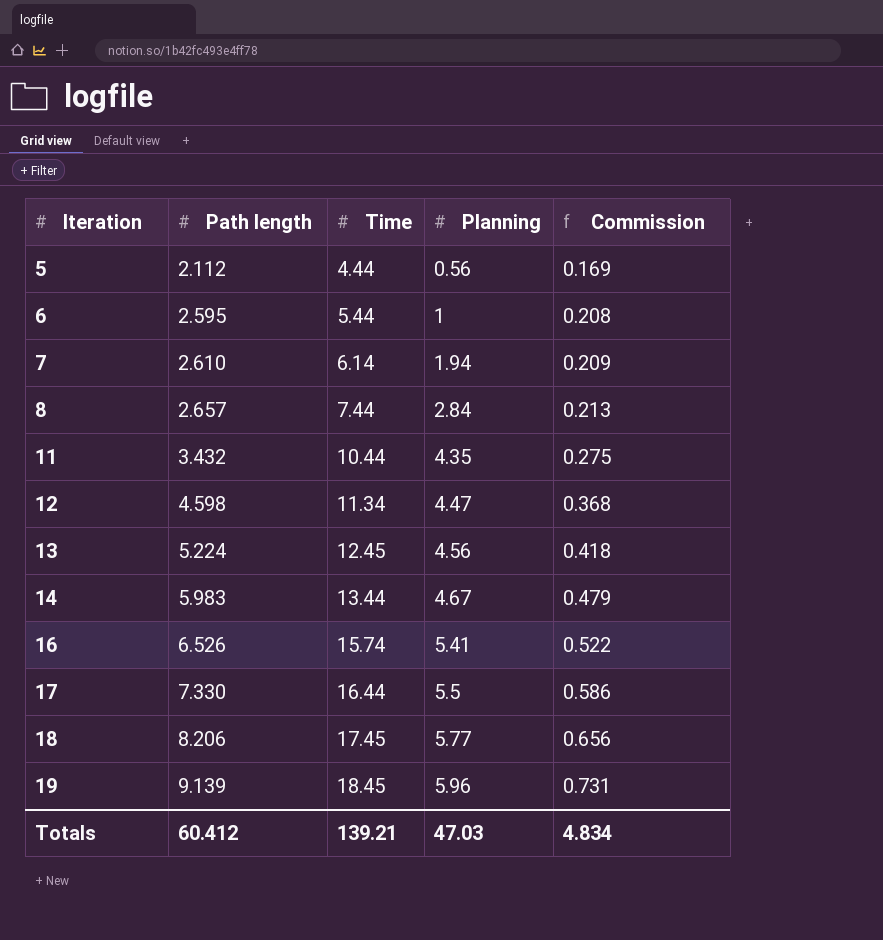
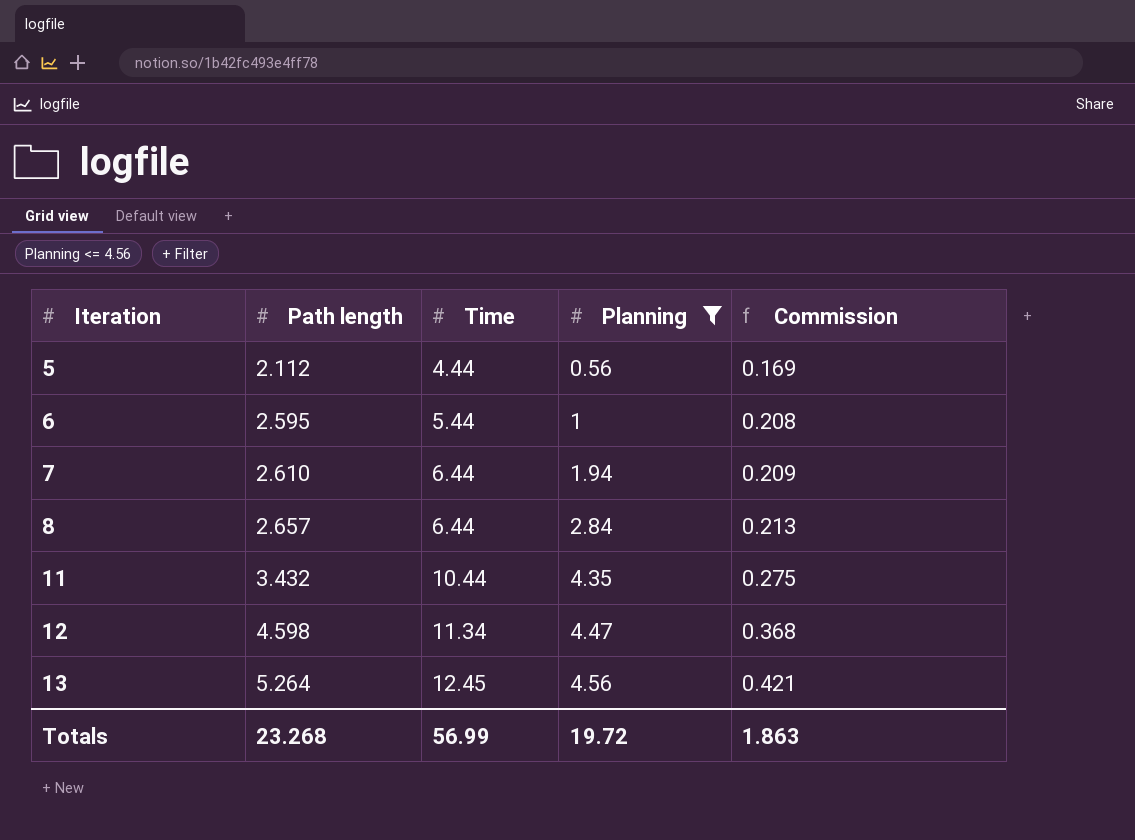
filter: none -> Planning <= 4.56
7 | Time: 6.14 -> 6.44
8 | Time: 7.44 -> 6.44
13 | Path length: 5.224 -> 5.264
13 | Commission: 0.418 -> 0.421
Totals | Path length: 60.412 -> 23.268
Totals | Time: 139.21 -> 56.99
Totals | Planning: 47.03 -> 19.72
Totals | Commission: 4.834 -> 1.863

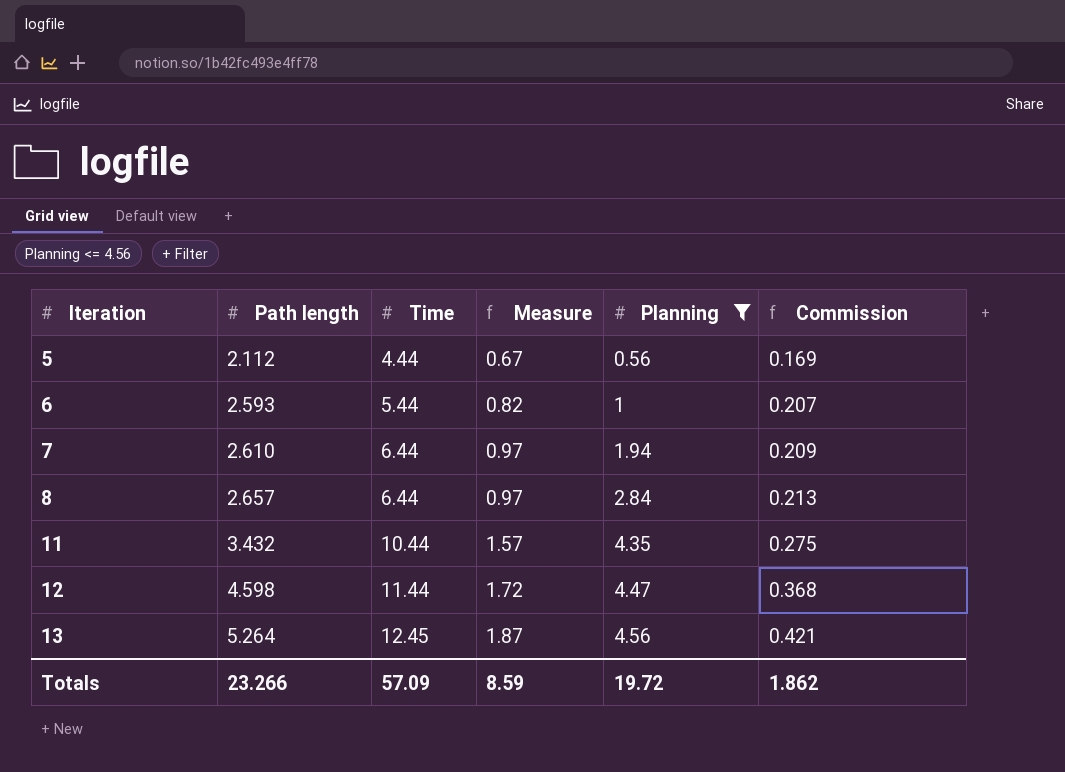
column Measure | formula: none -> [Time] * 0.15
6 | Path length: 2.595 -> 2.593
6 | Commission: 0.208 -> 0.207
12 | Time: 11.34 -> 11.44
Totals | Path length: 23.268 -> 23.266
Totals | Time: 56.99 -> 57.09
Totals | Commission: 1.863 -> 1.862

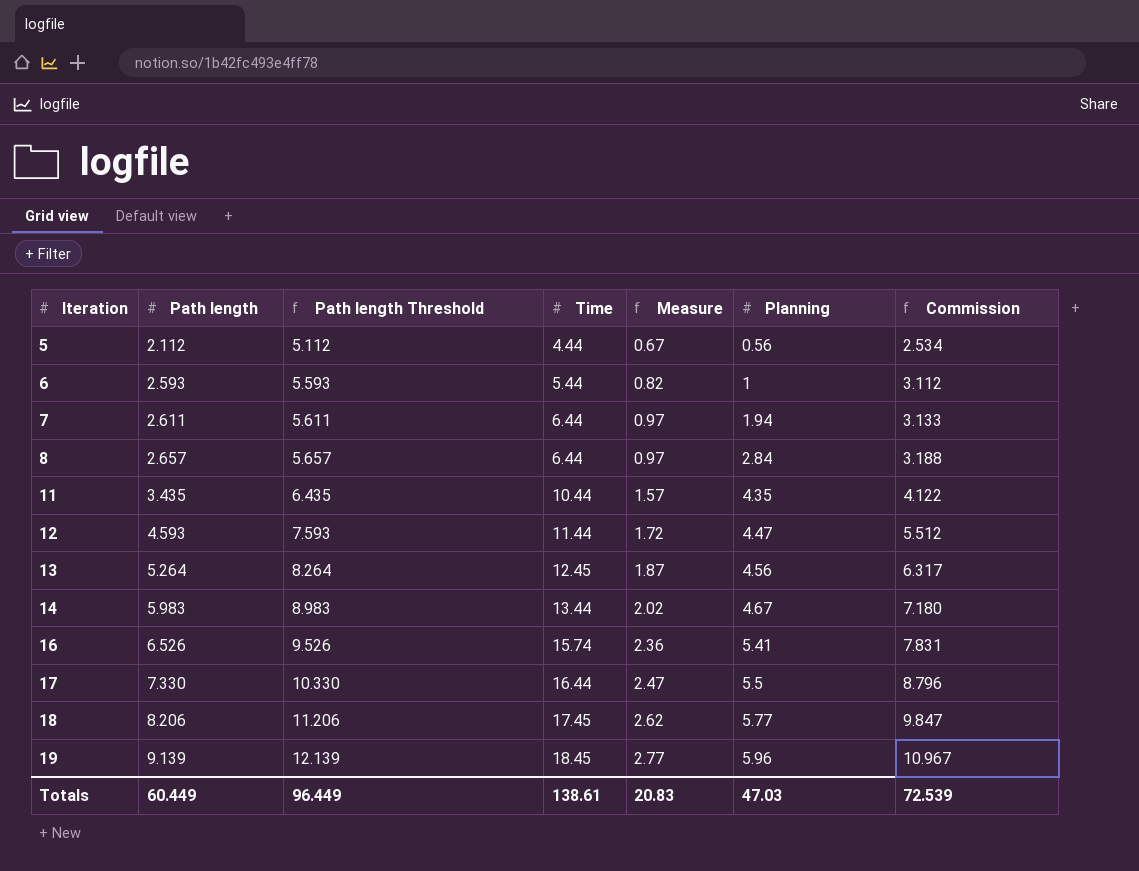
filter: Planning <= 4.56 -> none
column Path length Threshold | formula: none -> [Path length] + 3
column Commission | formula: [Path length] * 0.08 -> [Path length] * 1.2
7 | Path length: 2.610 -> 2.611
11 | Path length: 3.432 -> 3.435
12 | Path length: 4.598 -> 4.593
Totals | Path length: 23.266 -> 60.449
Totals | Time: 57.09 -> 138.61
Totals | Measure: 8.59 -> 20.83
Totals | Planning: 19.72 -> 47.03
Totals | Commission: 1.862 -> 72.539

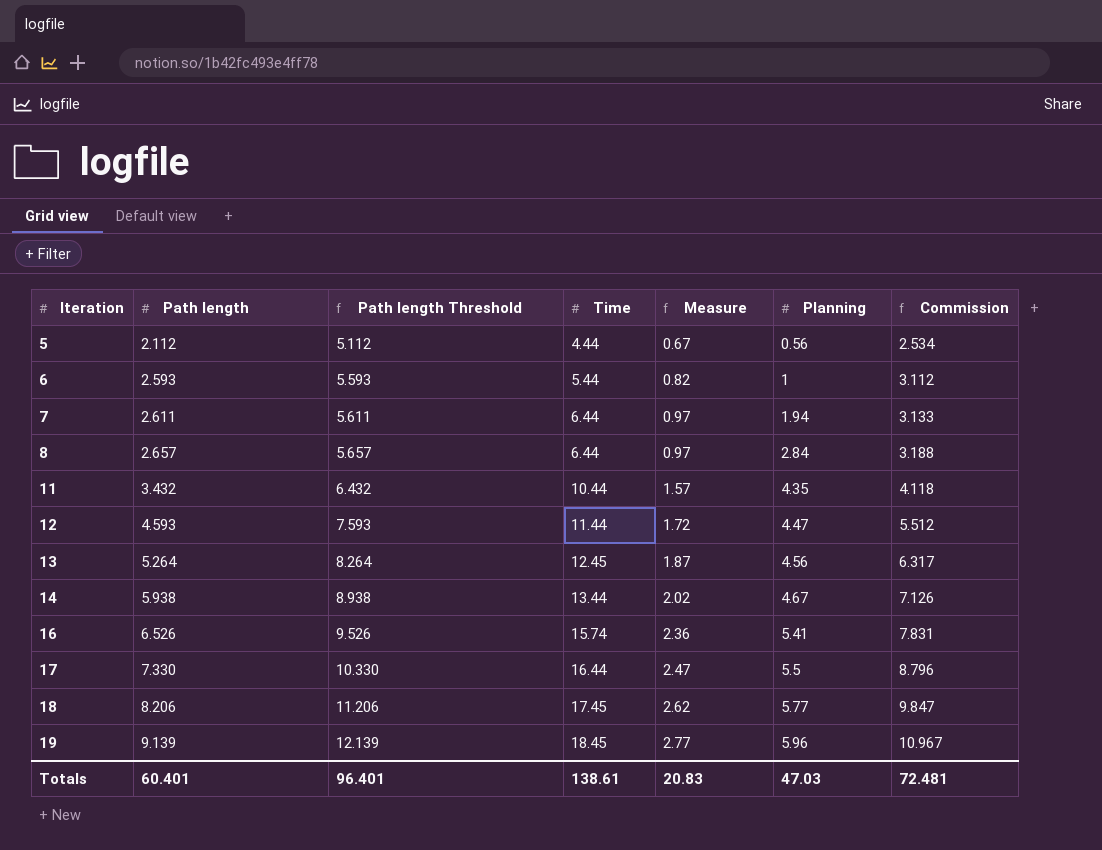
11 | Path length: 3.435 -> 3.432
11 | Path length Threshold: 6.435 -> 6.432
11 | Commission: 4.122 -> 4.118
14 | Path length: 5.983 -> 5.938
14 | Path length Threshold: 8.983 -> 8.938
14 | Commission: 7.180 -> 7.126
Totals | Path length: 60.449 -> 60.401
Totals | Path length Threshold: 96.449 -> 96.401
Totals | Commission: 72.539 -> 72.481

